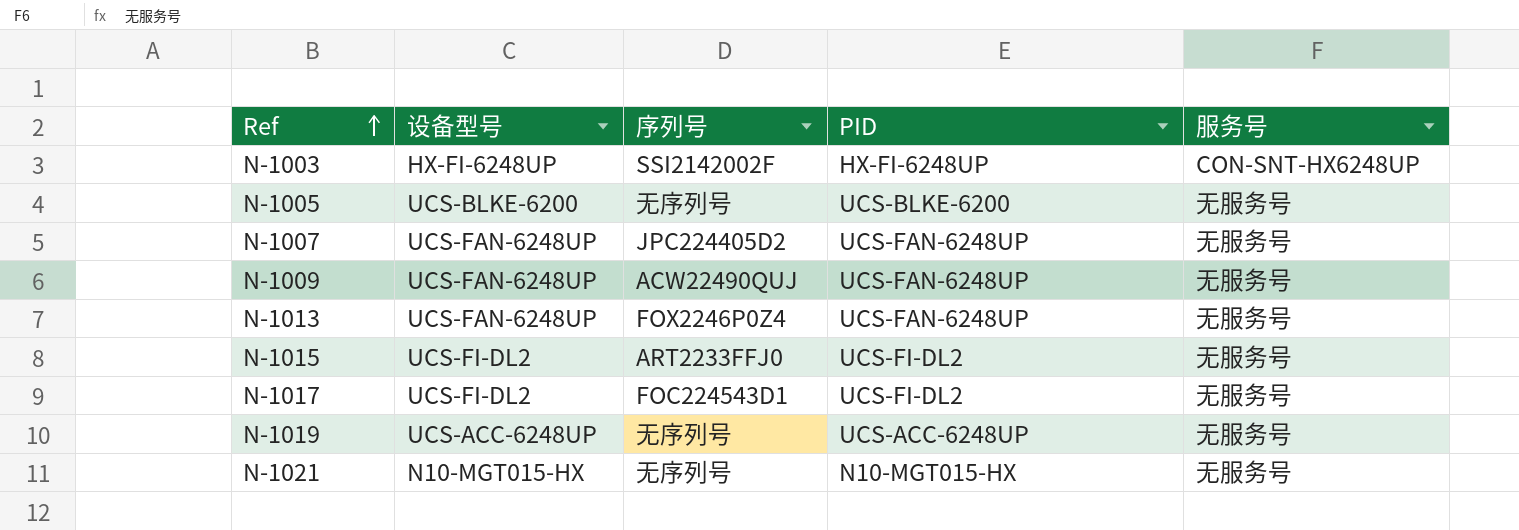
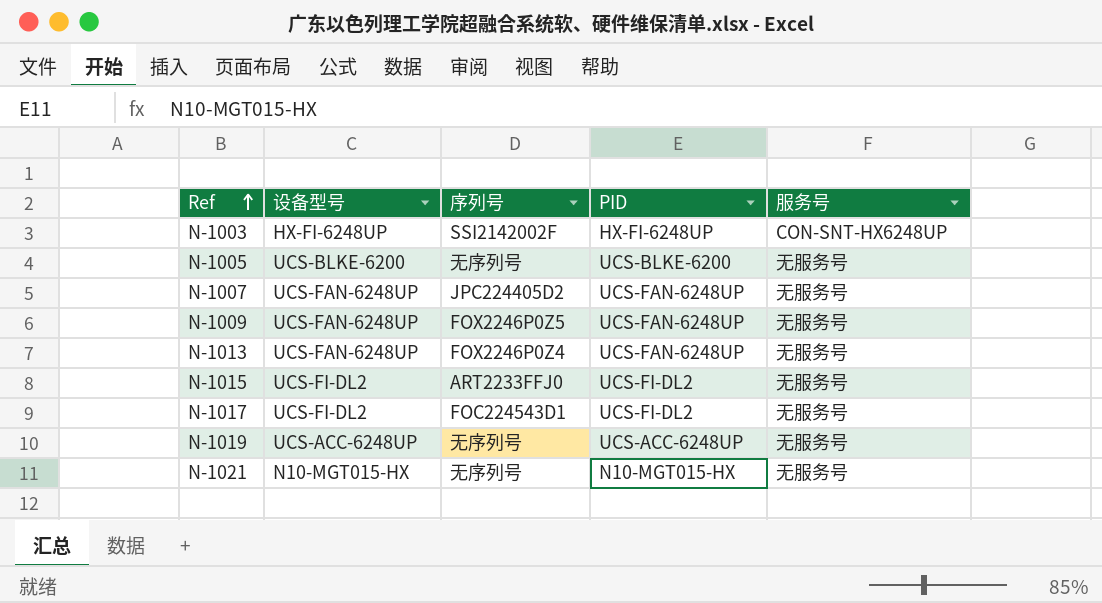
N-1009 | 序列号: ACW22490QUJ -> FOX2246P0Z5

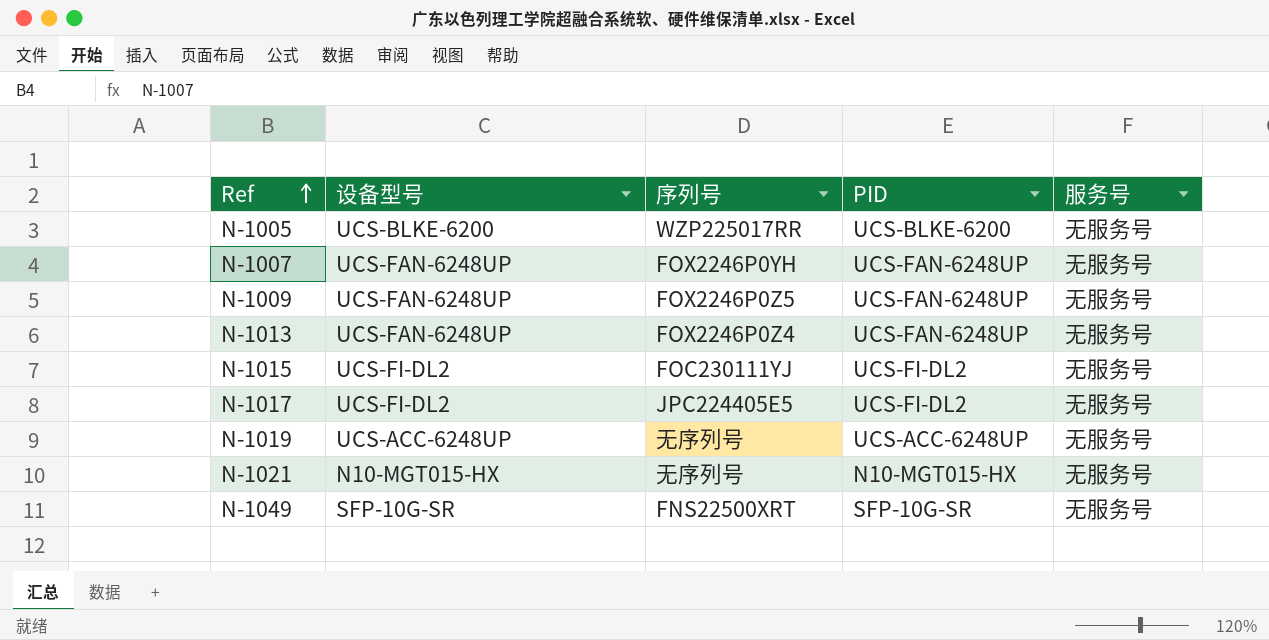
row N-1003: HX-FI-6248UP | SSI2142002F | HX-FI-6248UP | CON-SNT-HX6248UP -> none
N-1005 | 序列号: 无序列号 -> WZP225017RR
N-1007 | 序列号: JPC224405D2 -> FOX2246P0YH
N-1015 | 序列号: ART2233FFJ0 -> FOC230111YJ
N-1017 | 序列号: FOC224543D1 -> JPC224405E5
row N-1049: none -> SFP-10G-SR | FNS22500XRT | SFP-10G-SR | 无服务号

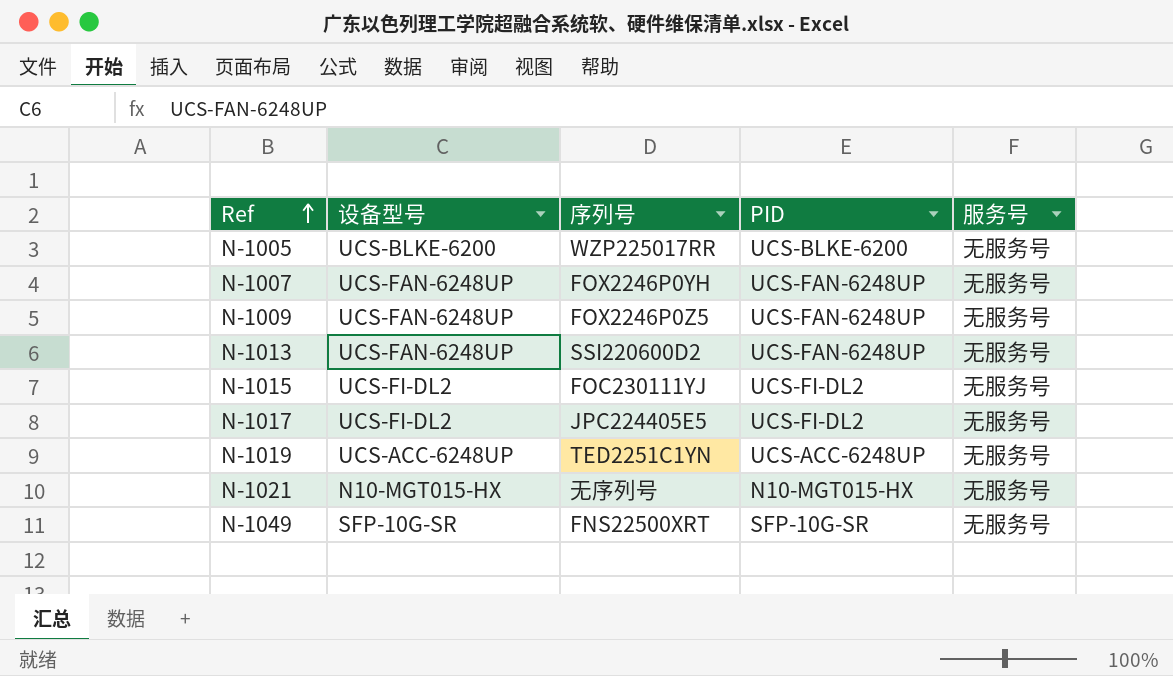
N-1013 | 序列号: FOX2246P0Z4 -> SSI220600D2
N-1019 | 序列号: 无序列号 -> TED2251C1YN

